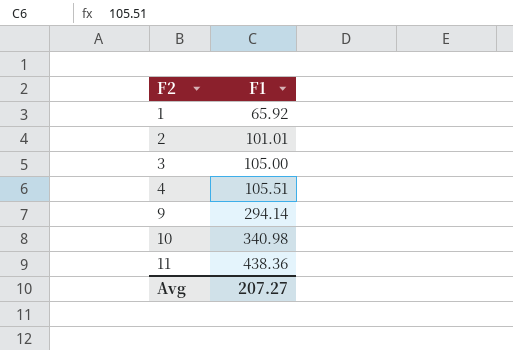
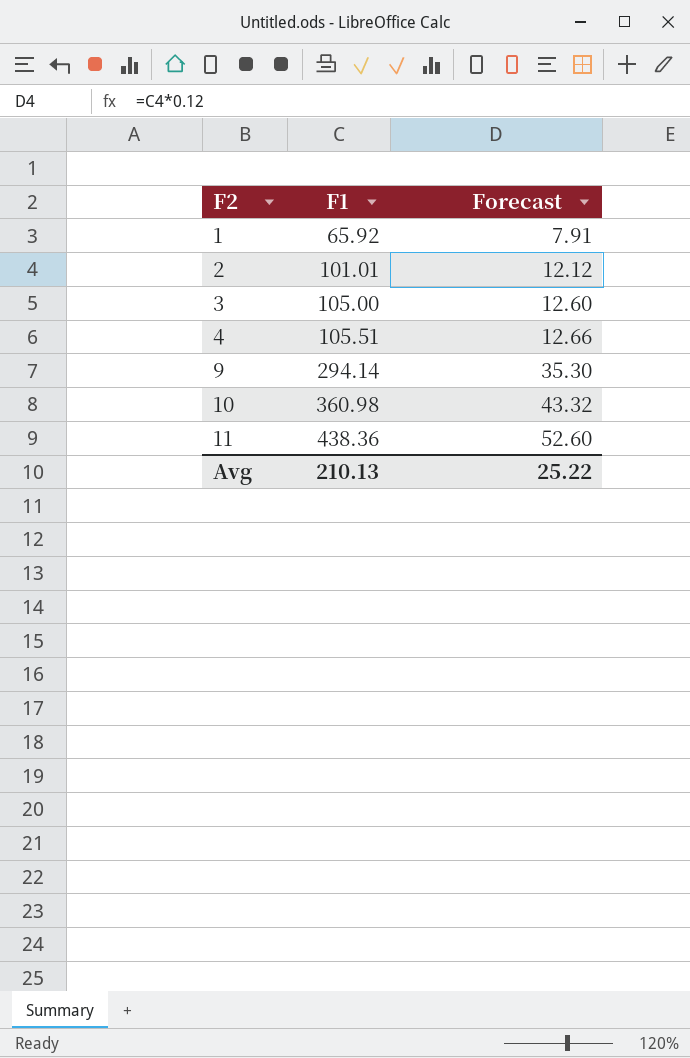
column Forecast | formula: none -> [F1] * 0.12
10 | F1: 340.98 -> 360.98
Avg | F1: 207.27 -> 210.13

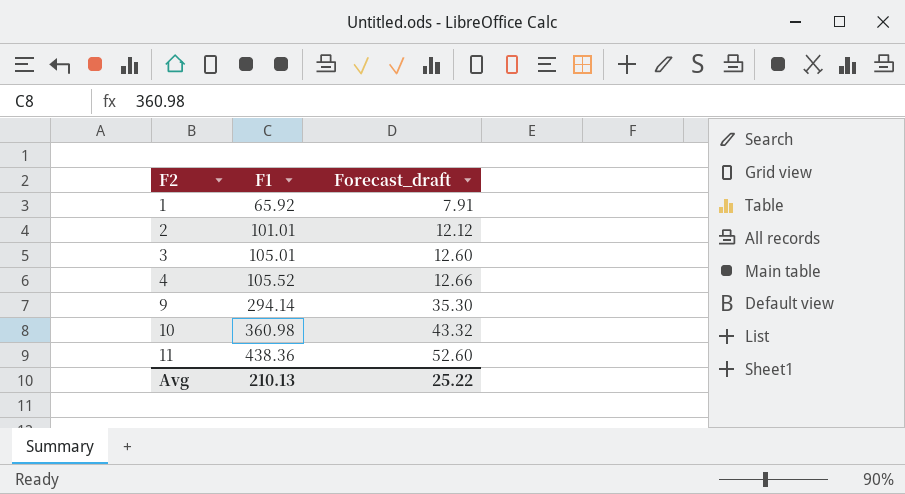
column name: Forecast -> Forecast_draft
3 | F1: 105.00 -> 105.01
4 | F1: 105.51 -> 105.52

